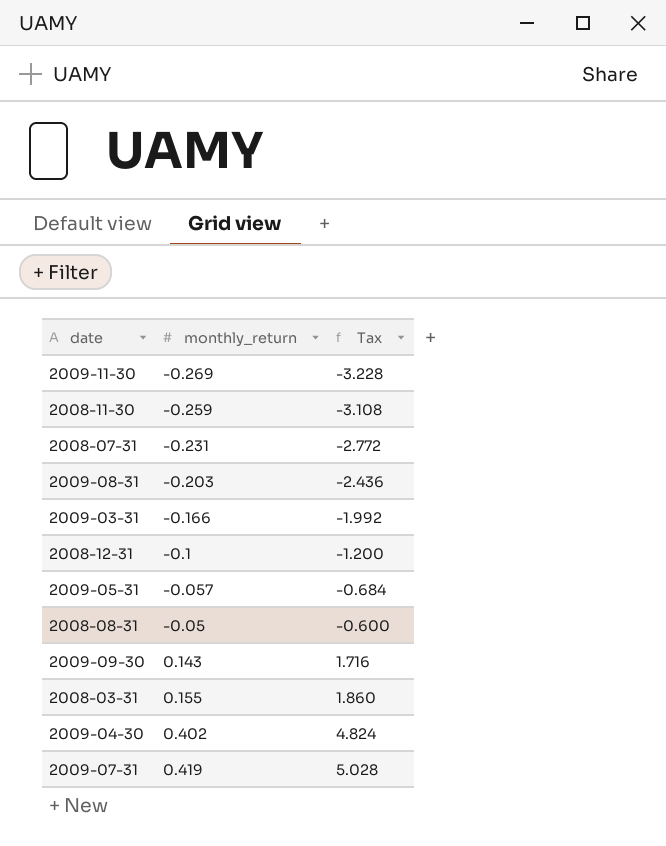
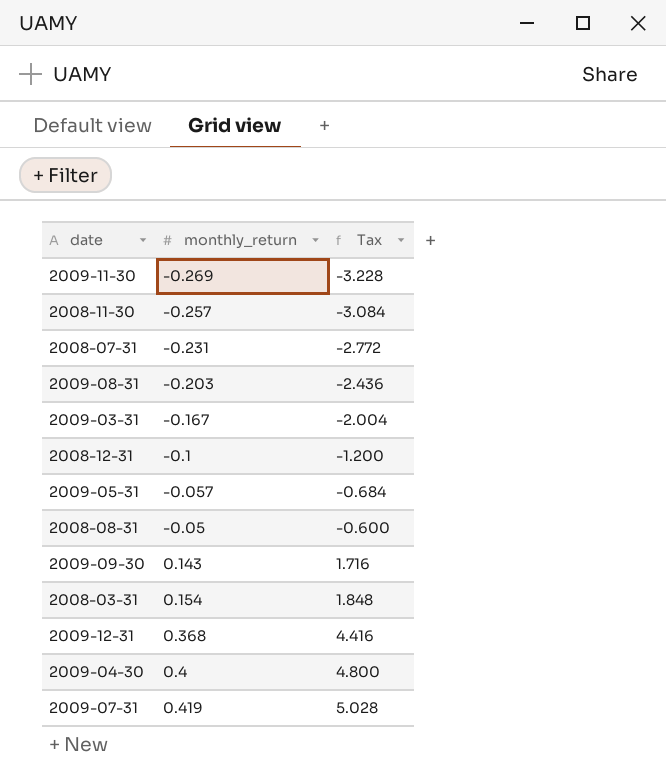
2008-11-30 | monthly_return: -0.259 -> -0.257
2008-11-30 | Tax: -3.108 -> -3.084
2009-03-31 | monthly_return: -0.166 -> -0.167
2009-03-31 | Tax: -1.992 -> -2.004
2008-03-31 | monthly_return: 0.155 -> 0.154
2008-03-31 | Tax: 1.860 -> 1.848
row 2009-12-31: none -> 0.368 | 4.416
2009-04-30 | monthly_return: 0.402 -> 0.4
2009-04-30 | Tax: 4.824 -> 4.800

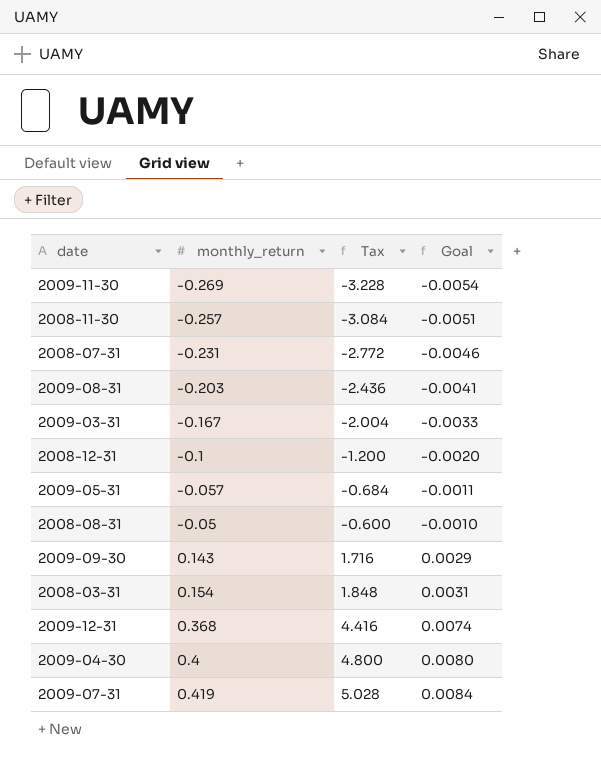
column Goal | formula: none -> [monthly_return] * 0.02

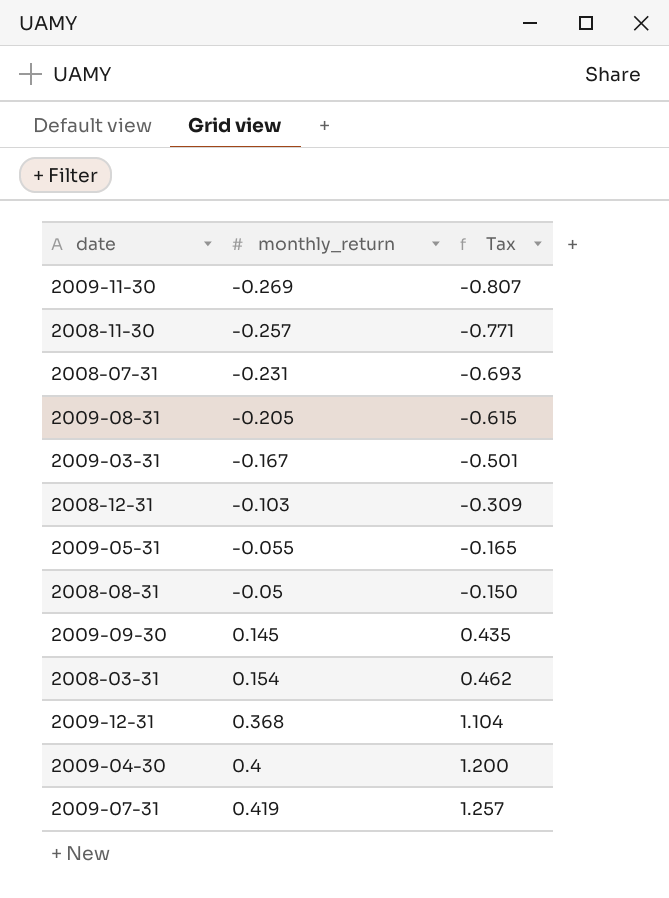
column Goal | formula: [monthly_return] * 0.02 -> none
column Tax | formula: [monthly_return] * 12 -> [monthly_return] * 3
2009-08-31 | monthly_return: -0.203 -> -0.205
2008-12-31 | monthly_return: -0.1 -> -0.103
2009-05-31 | monthly_return: -0.057 -> -0.055
2009-09-30 | monthly_return: 0.143 -> 0.145

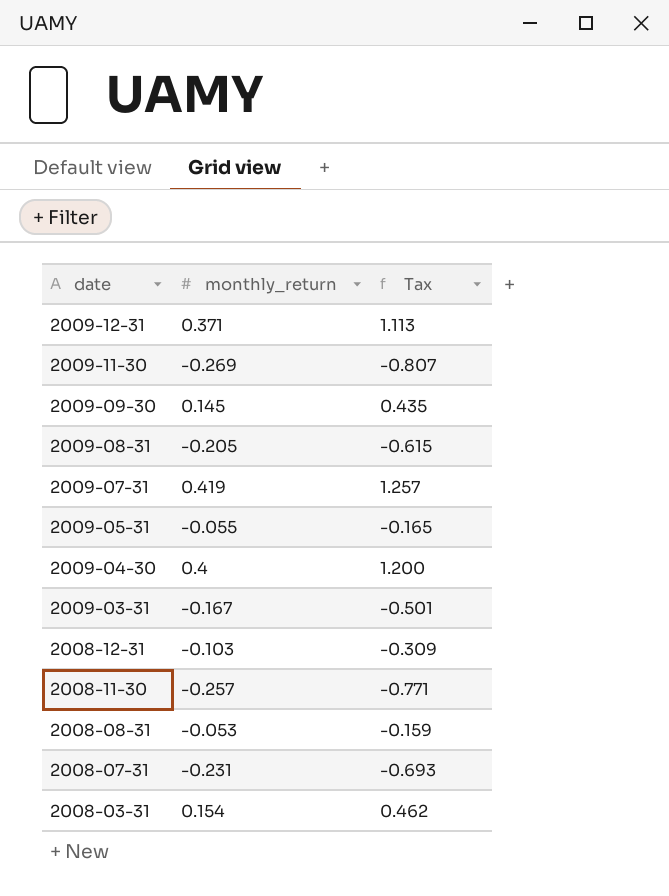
row order: monthly_return ascending -> date descending
2009-12-31 | monthly_return: 0.368 -> 0.371
2009-12-31 | Tax: 1.104 -> 1.113
2008-08-31 | monthly_return: -0.05 -> -0.053
2008-08-31 | Tax: -0.150 -> -0.159

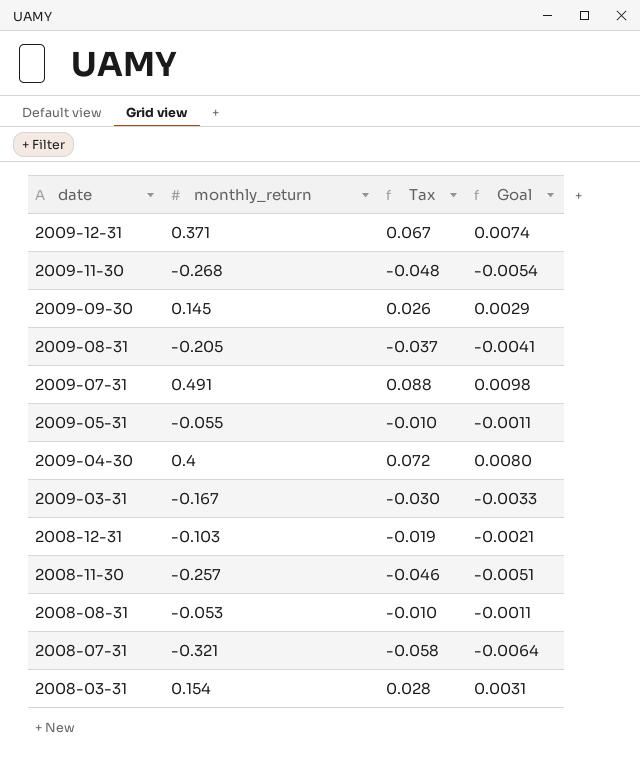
column Tax | formula: [monthly_return] * 3 -> [monthly_return] * 0.18
column Goal | formula: none -> [monthly_return] * 0.02
2009-11-30 | monthly_return: -0.269 -> -0.268
2009-07-31 | monthly_return: 0.419 -> 0.491
2008-07-31 | monthly_return: -0.231 -> -0.321

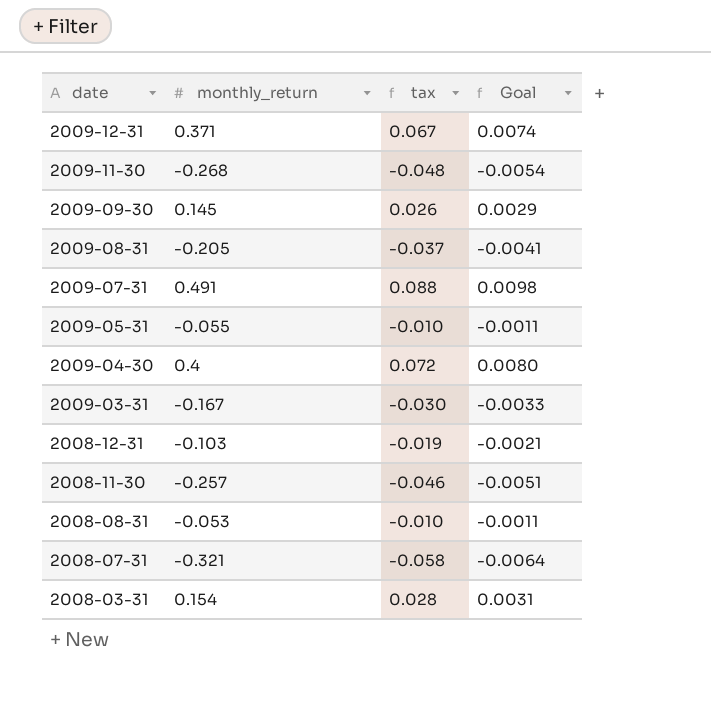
column name: Tax -> tax

